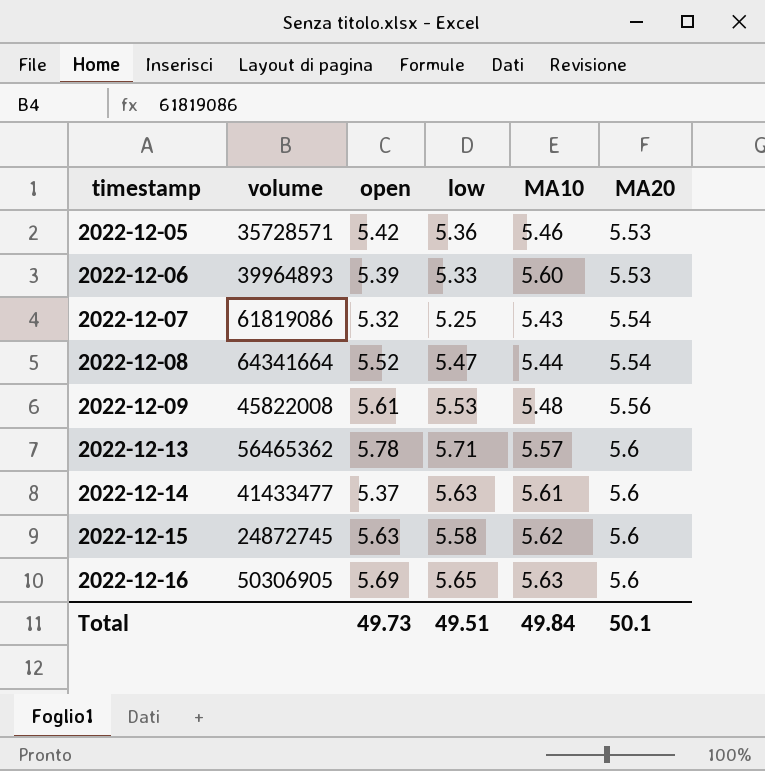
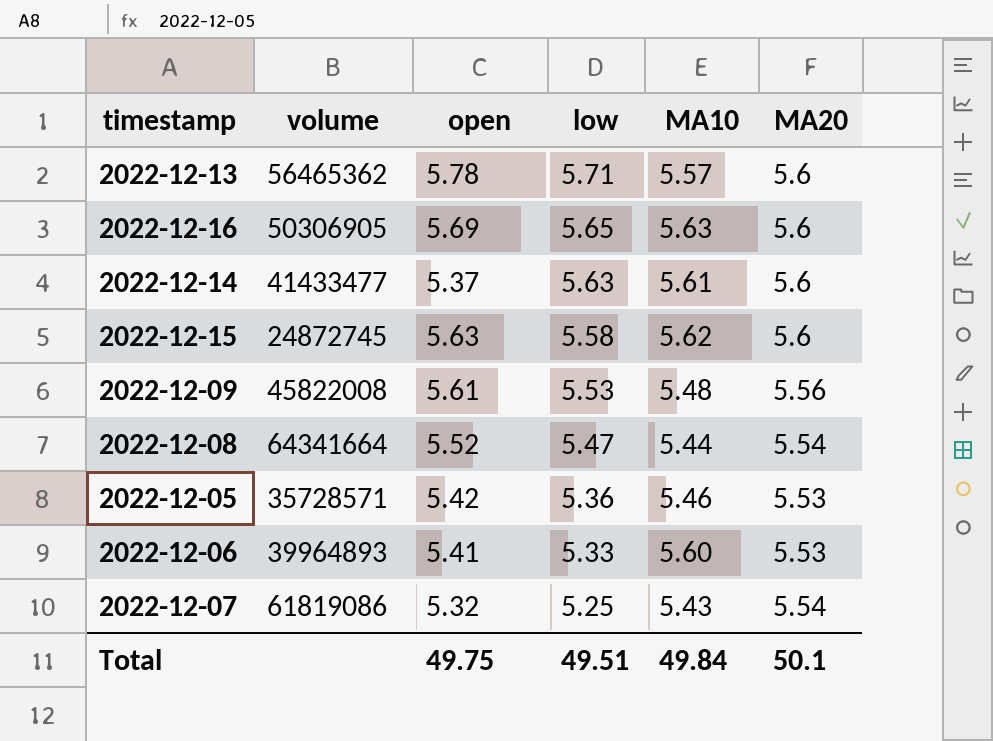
row order: timestamp ascending -> low descending
2022-12-06 | open: 5.39 -> 5.41
Total | open: 49.73 -> 49.75

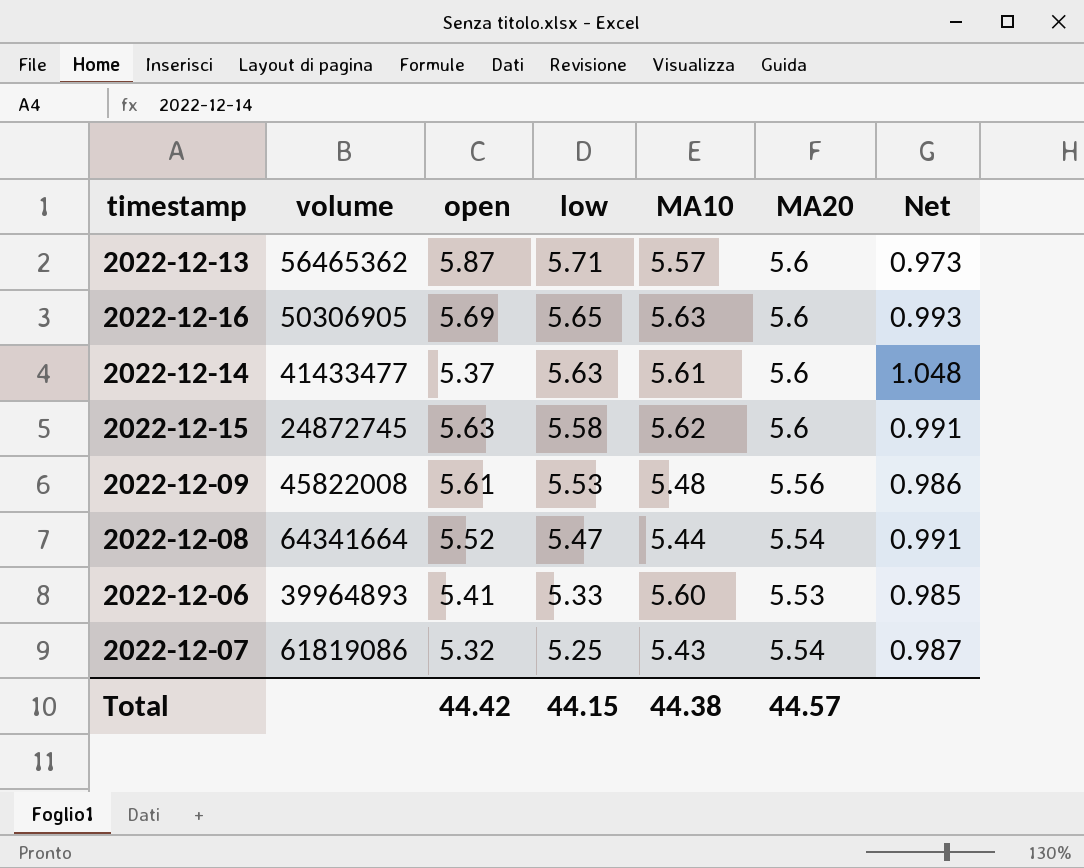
column Net | formula: none -> [low] / [open]
row 2022-12-05: 35728571 | 5.42 | 5.36 | 5.46 | 5.53 -> none
2022-12-13 | open: 5.78 -> 5.87
Total | open: 49.75 -> 44.42
Total | low: 49.51 -> 44.15
Total | MA10: 49.84 -> 44.38
Total | MA20: 50.1 -> 44.57

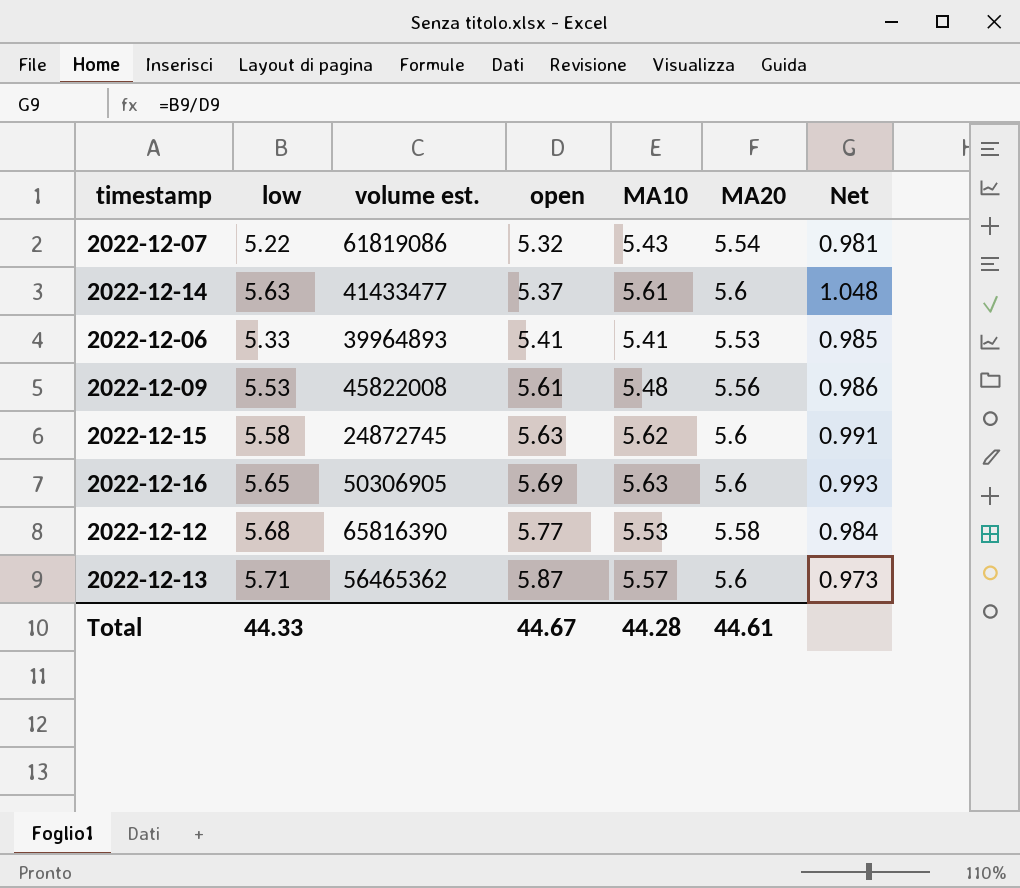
row order: low descending -> open ascending
column low | position: 4 -> 2
column name: volume -> volume est.
row 2022-12-08: 64341664 | 5.52 | 5.47 | 5.44 | 5.54 | 0.991 -> none
2022-12-07 | low: 5.25 -> 5.22
2022-12-07 | Net: 0.987 -> 0.981
2022-12-06 | MA10: 5.60 -> 5.41
row 2022-12-12: none -> 5.68 | 65816390 | 5.77 | 5.53 | 5.58 | 0.984
Total | low: 44.15 -> 44.33
Total | open: 44.42 -> 44.67
Total | MA10: 44.38 -> 44.28
Total | MA20: 44.57 -> 44.61

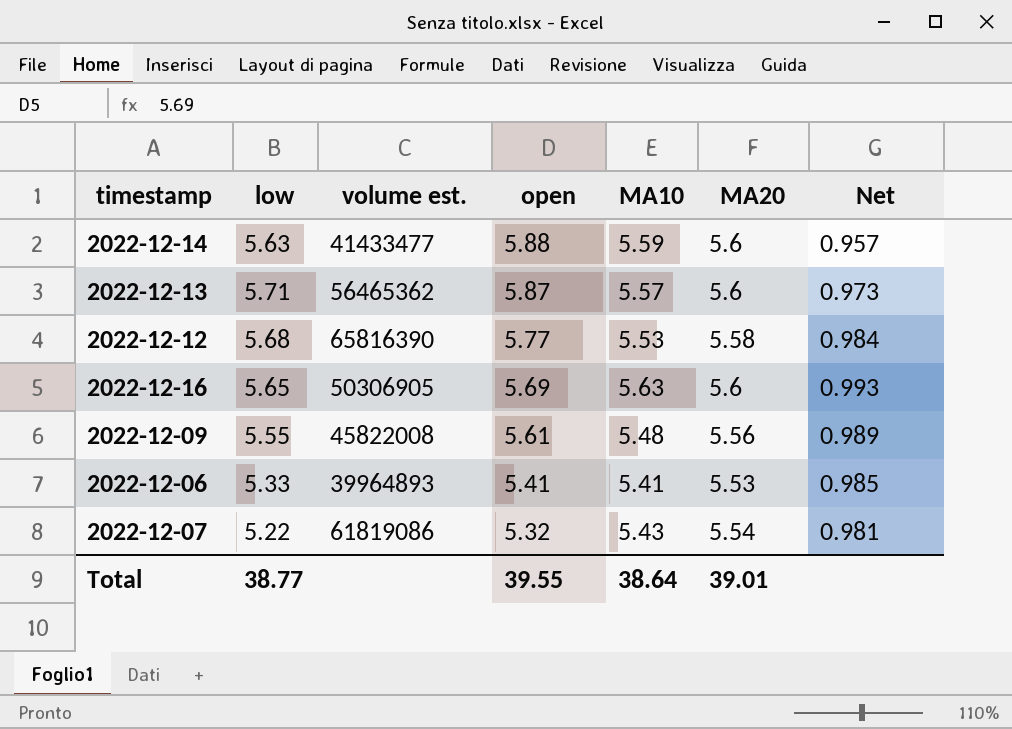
row order: open ascending -> open descending
row 2022-12-15: 5.58 | 24872745 | 5.63 | 5.62 | 5.6 | 0.991 -> none
2022-12-14 | open: 5.37 -> 5.88
2022-12-14 | MA10: 5.61 -> 5.59
2022-12-14 | Net: 1.048 -> 0.957
2022-12-09 | low: 5.53 -> 5.55
2022-12-09 | Net: 0.986 -> 0.989
Total | low: 44.33 -> 38.77
Total | open: 44.67 -> 39.55
Total | MA10: 44.28 -> 38.64
Total | MA20: 44.61 -> 39.01

